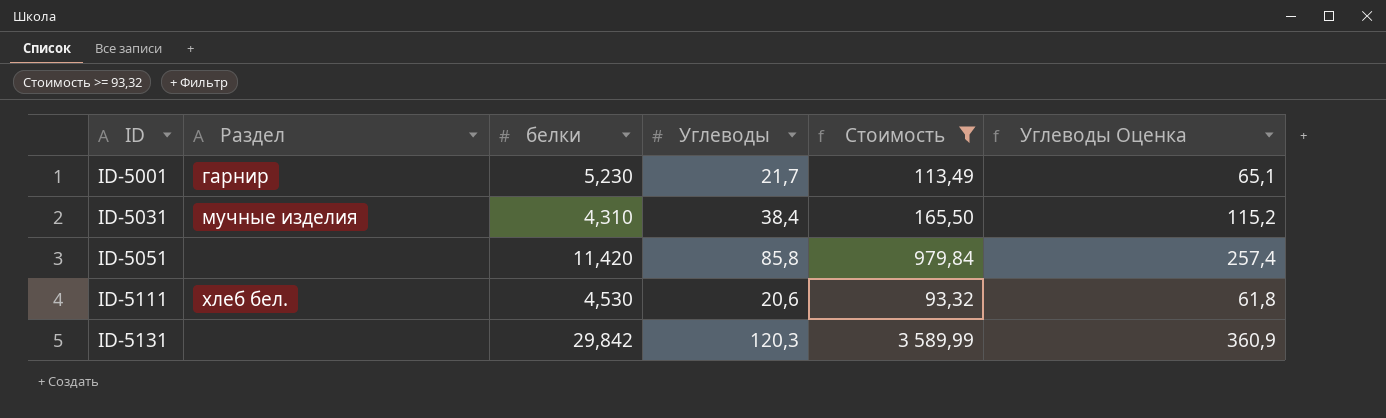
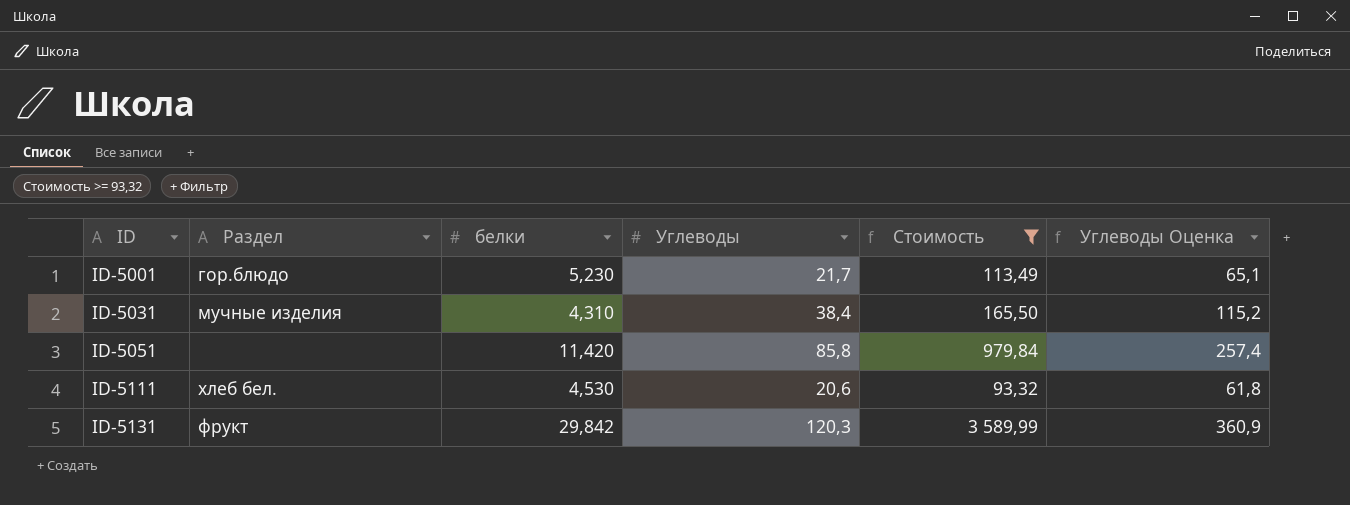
ID-5001 | Раздел: гарнир -> гор.блюдо
ID-5131 | Раздел: none -> фрукт

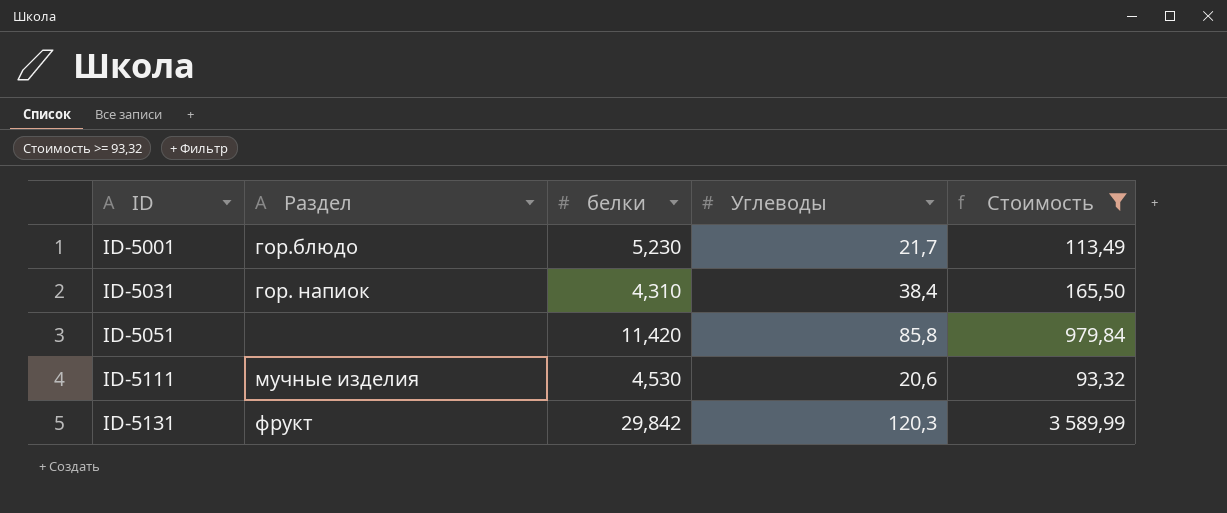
column Углеводы Оценка | formula: [Углеводы] * 3 -> none
ID-5031 | Раздел: мучные изделия -> гор. напиок
ID-5111 | Раздел: хлеб бел. -> мучные изделия

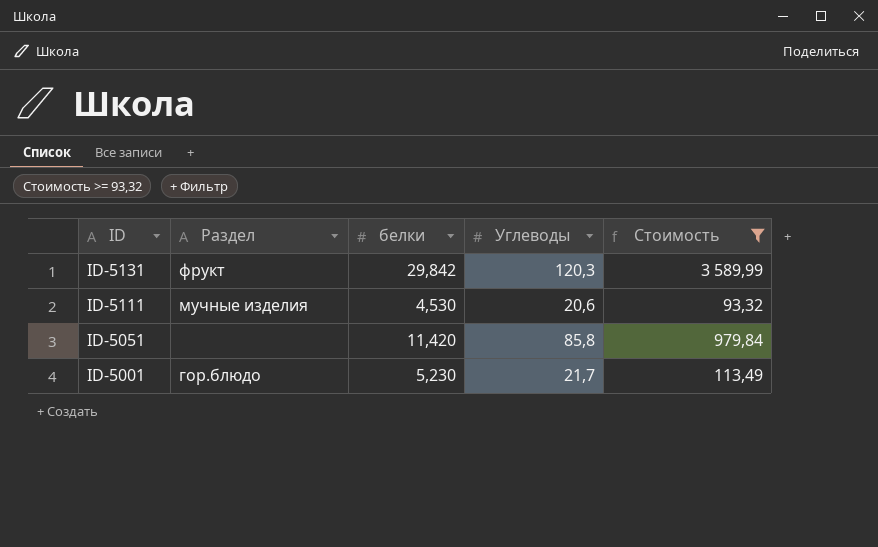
row order: ID ascending -> ID descending
row ID-5031: гор. напиок | 4,310 | 38,4 | 165,50 -> none

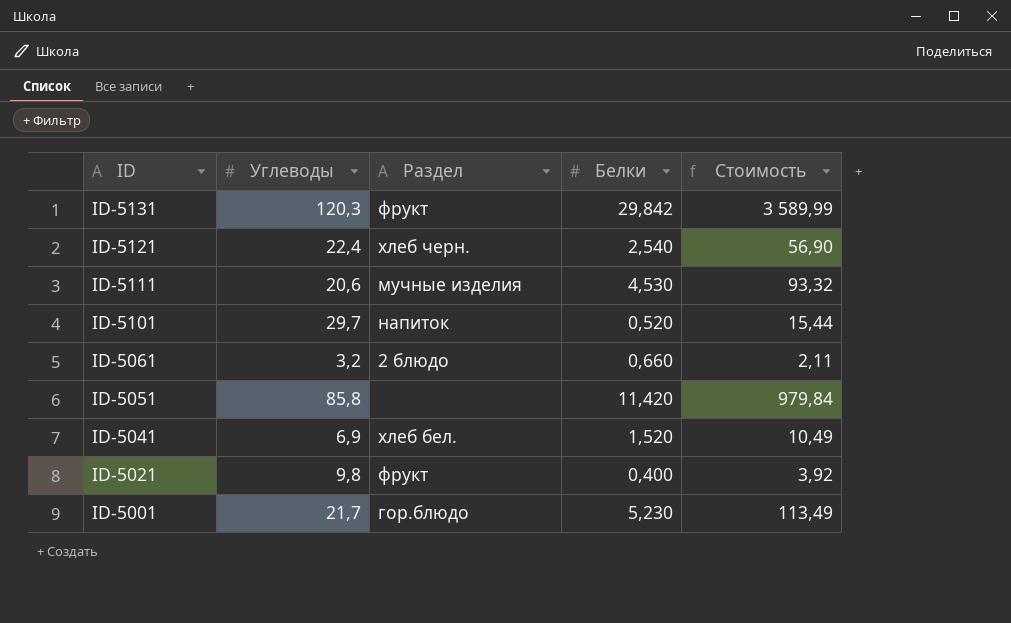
filter: Стоимость >= 93,32 -> none
column Углеводы | position: 4 -> 2
column name: белки -> Белки

